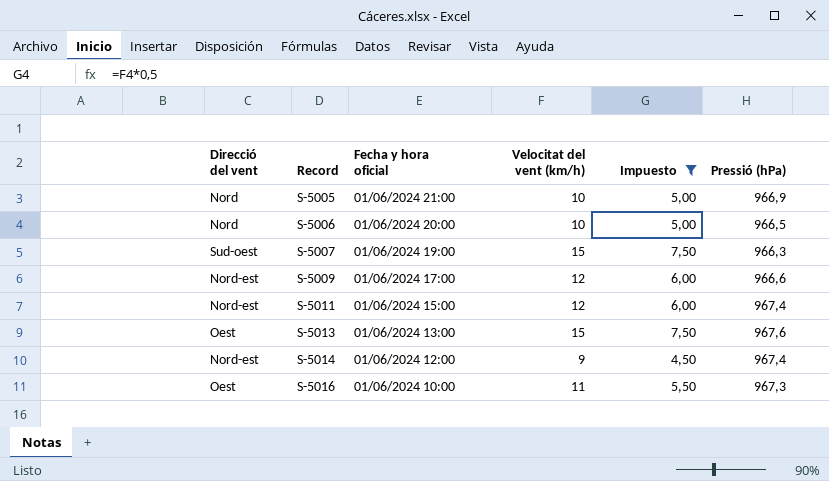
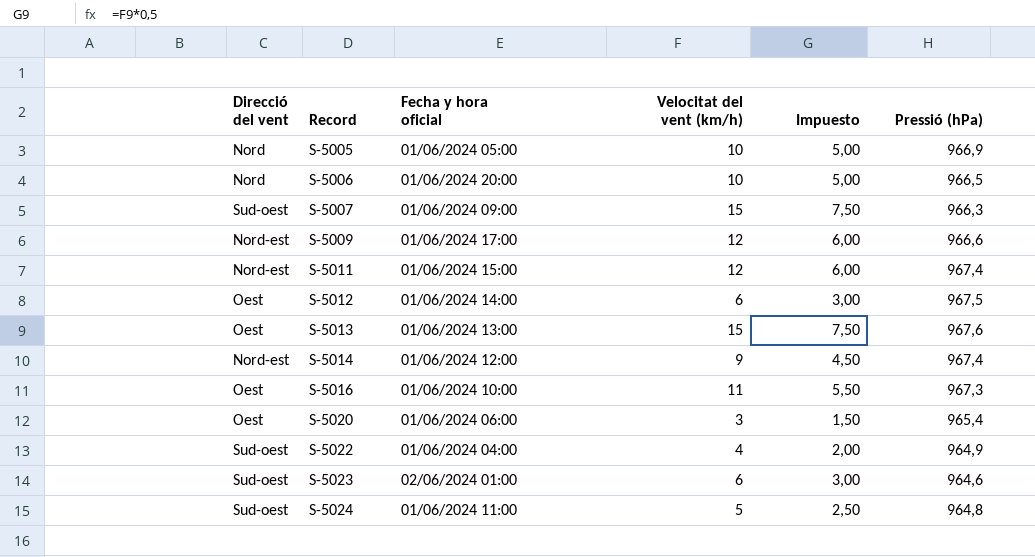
filter: Impuesto >= 4,50 -> none
S-5005 | Fecha y hora oficial: 01/06/2024 21:00 -> 01/06/2024 05:00
S-5007 | Fecha y hora oficial: 01/06/2024 19:00 -> 01/06/2024 09:00

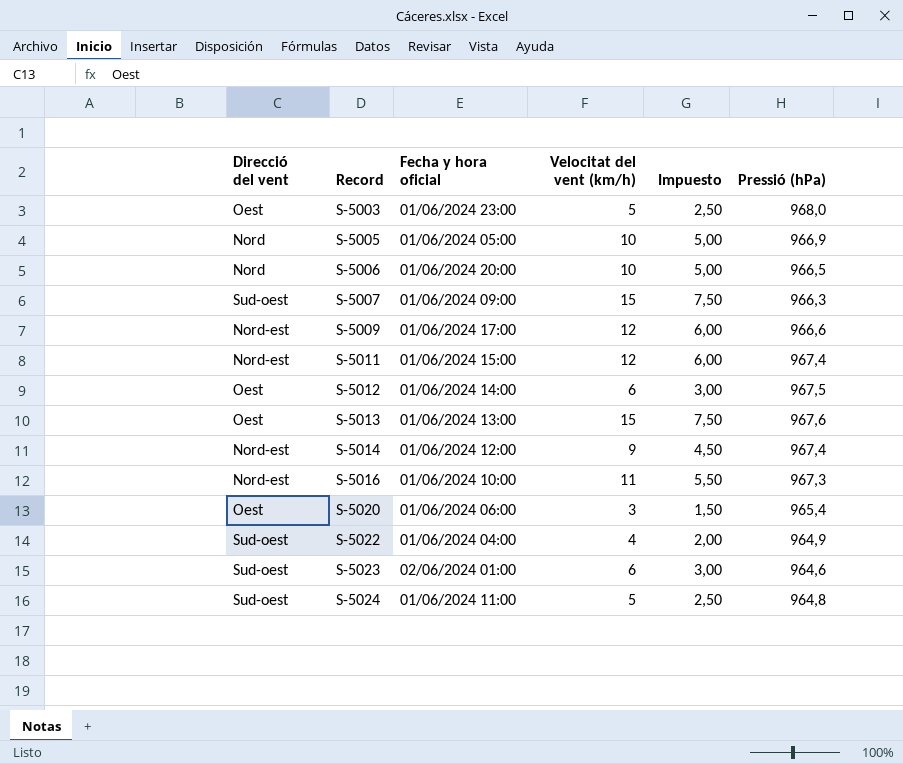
row S-5003: none -> Oest | 01/06/2024 23:00 | 5 | 2,50 | 968,0
S-5016 | Direcció del vent: Oest -> Nord-est

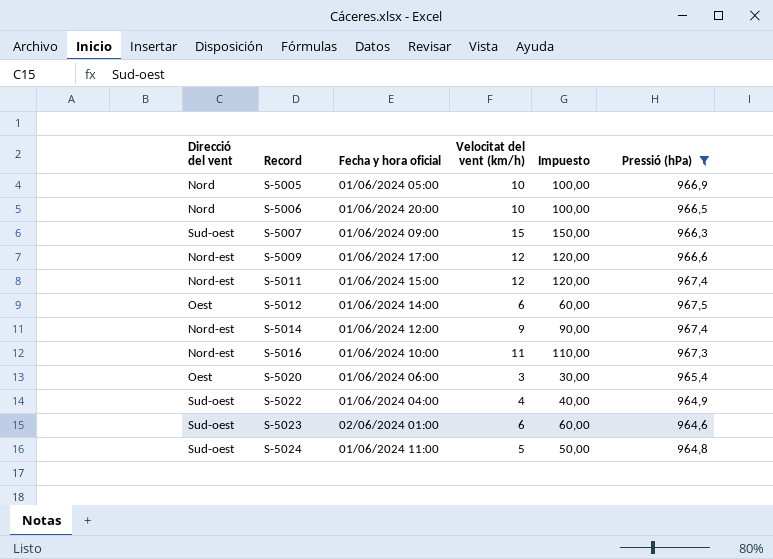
filter: none -> Pressió (hPa) <= 967,5
column Impuesto | formula: [Velocitat del vent (km/h)] * 0,5 -> [Velocitat del vent (km/h)] * 10

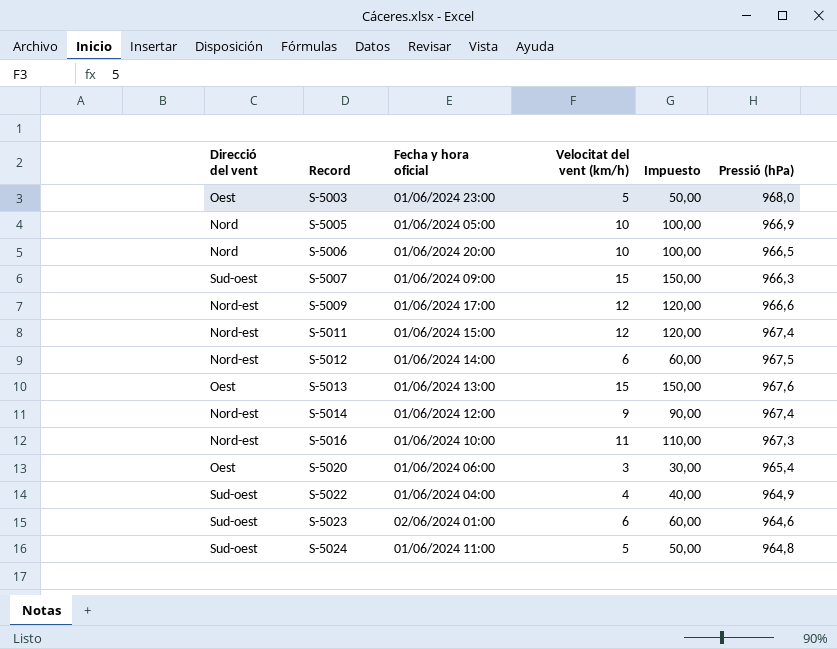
filter: Pressió (hPa) <= 967,5 -> none
S-5012 | Direcció del vent: Oest -> Nord-est

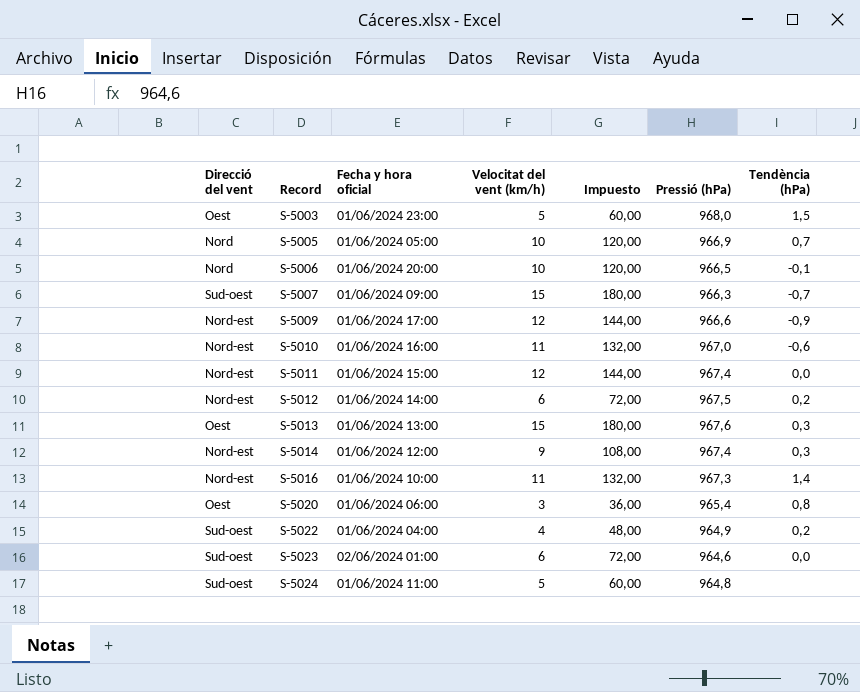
column Impuesto | formula: [Velocitat del vent (km/h)] * 10 -> [Velocitat del vent (km/h)] * 12
column Tendència (hPa) | position: none -> 7
row S-5010: none -> Nord-est | 01/06/2024 16:00 | 11 | 132,00 | 967,0 | -0,6

